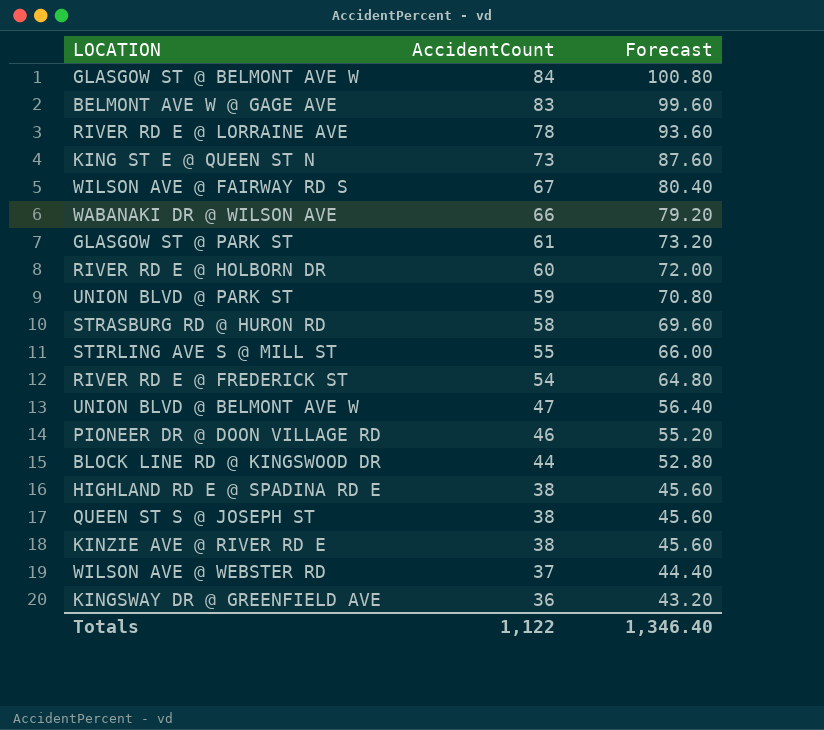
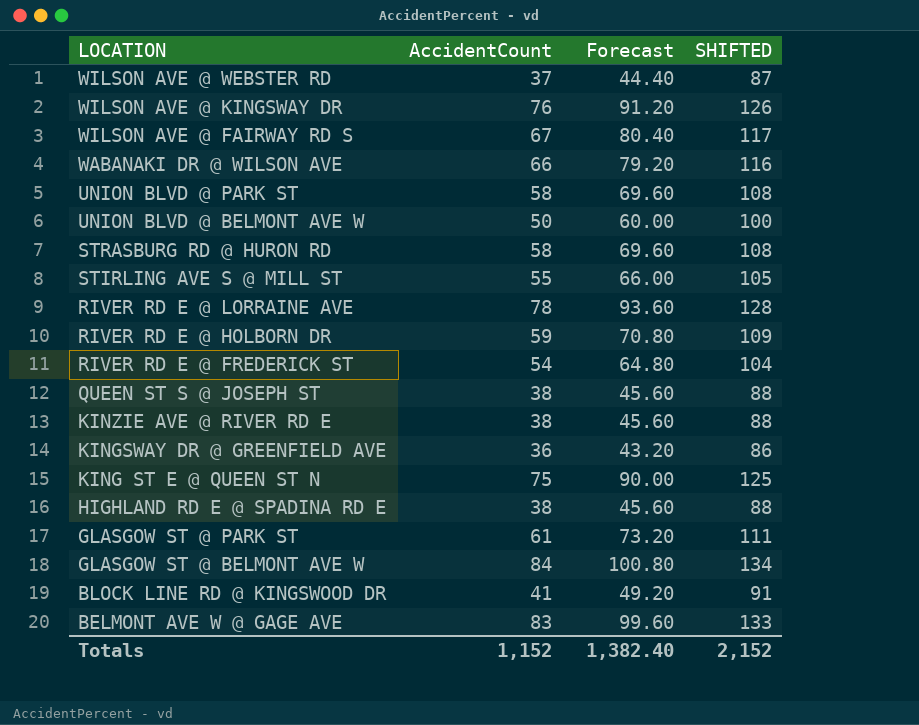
row order: AccidentCount descending -> LOCATION descending
column SHIFTED | formula: none -> [AccidentCount] + 50
row PIONEER DR @ DOON VILLAGE RD: 46 | 55.20 -> none
row WILSON AVE @ KINGSWAY DR: none -> 76 | 91.20 | 126
UNION BLVD @ PARK ST | AccidentCount: 59 -> 58
UNION BLVD @ PARK ST | Forecast: 70.80 -> 69.60
UNION BLVD @ BELMONT AVE W | AccidentCount: 47 -> 50
UNION BLVD @ BELMONT AVE W | Forecast: 56.40 -> 60.00
RIVER RD E @ HOLBORN DR | AccidentCount: 60 -> 59
RIVER RD E @ HOLBORN DR | Forecast: 72.00 -> 70.80
KING ST E @ QUEEN ST N | AccidentCount: 73 -> 75
KING ST E @ QUEEN ST N | Forecast: 87.60 -> 90.00
BLOCK LINE RD @ KINGSWOOD DR | AccidentCount: 44 -> 41
BLOCK LINE RD @ KINGSWOOD DR | Forecast: 52.80 -> 49.20
Totals | AccidentCount: 1,122 -> 1,152
Totals | Forecast: 1,346.40 -> 1,382.40

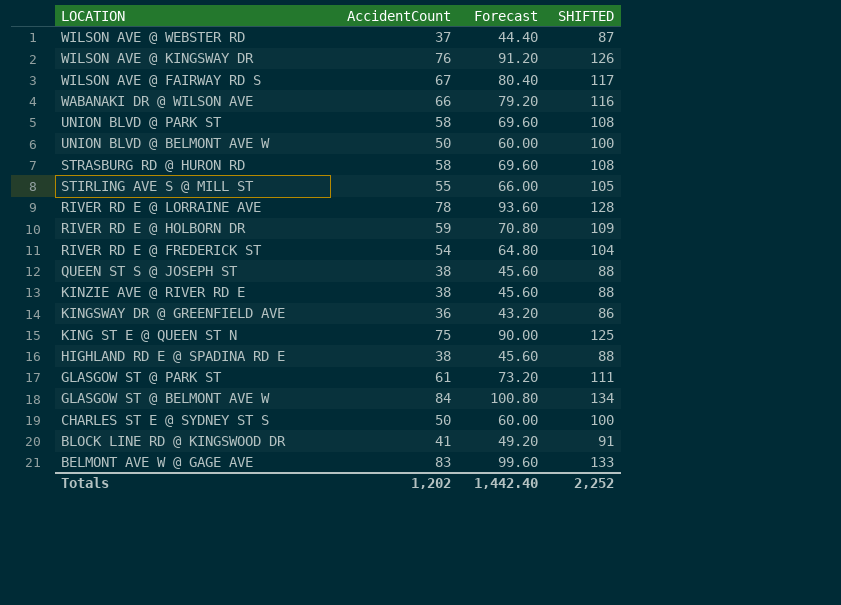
row CHARLES ST E @ SYDNEY ST S: none -> 50 | 60.00 | 100
Totals | AccidentCount: 1,152 -> 1,202
Totals | Forecast: 1,382.40 -> 1,442.40
Totals | SHIFTED: 2,152 -> 2,252

